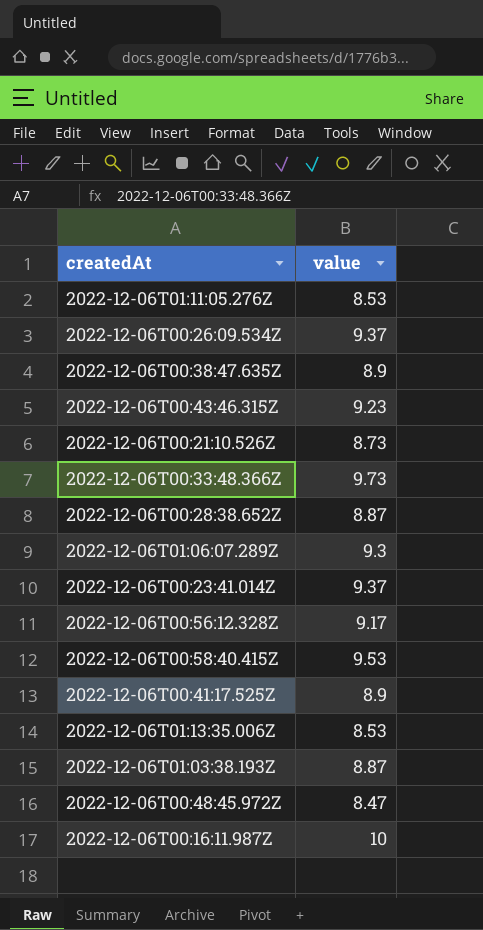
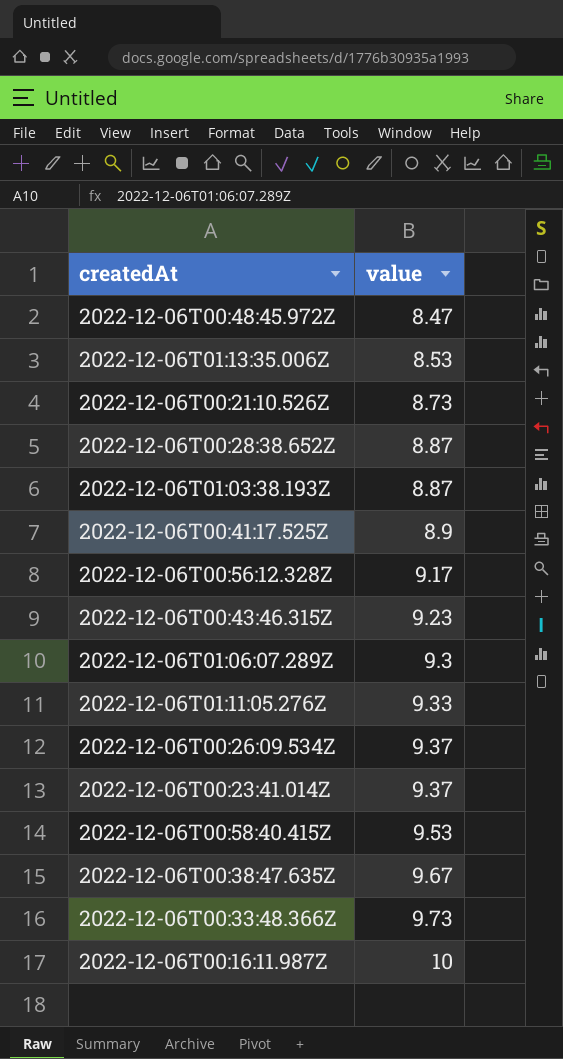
row order: none -> value ascending
2022-12-06T01:11:05.276Z | value: 8.53 -> 9.33
2022-12-06T00:38:47.635Z | value: 8.9 -> 9.67

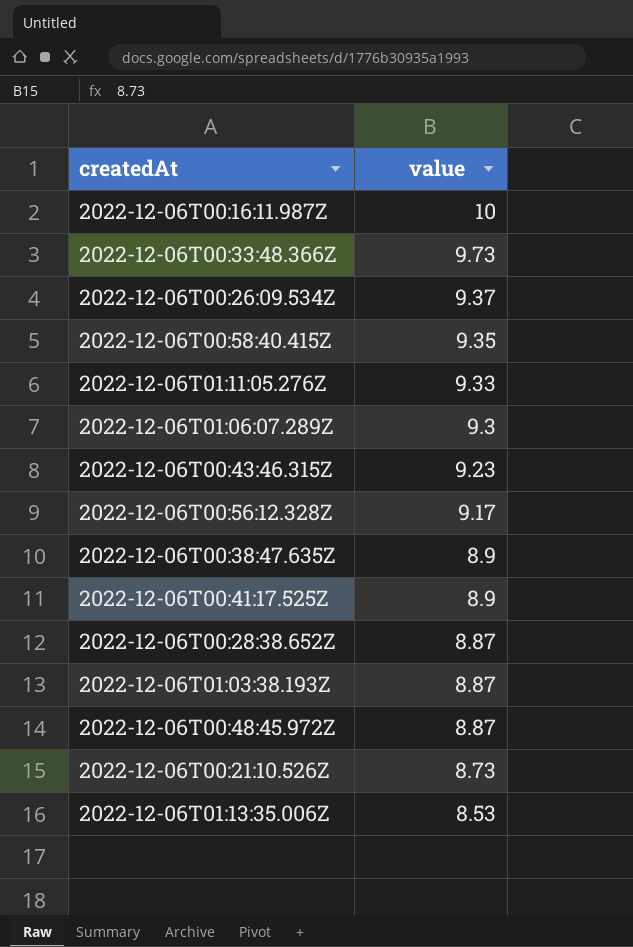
row order: value ascending -> value descending
row 2022-12-06T00:23:41.014Z: 9.37 -> none
2022-12-06T00:58:40.415Z | value: 9.53 -> 9.35
2022-12-06T00:38:47.635Z | value: 9.67 -> 8.9
2022-12-06T00:48:45.972Z | value: 8.47 -> 8.87

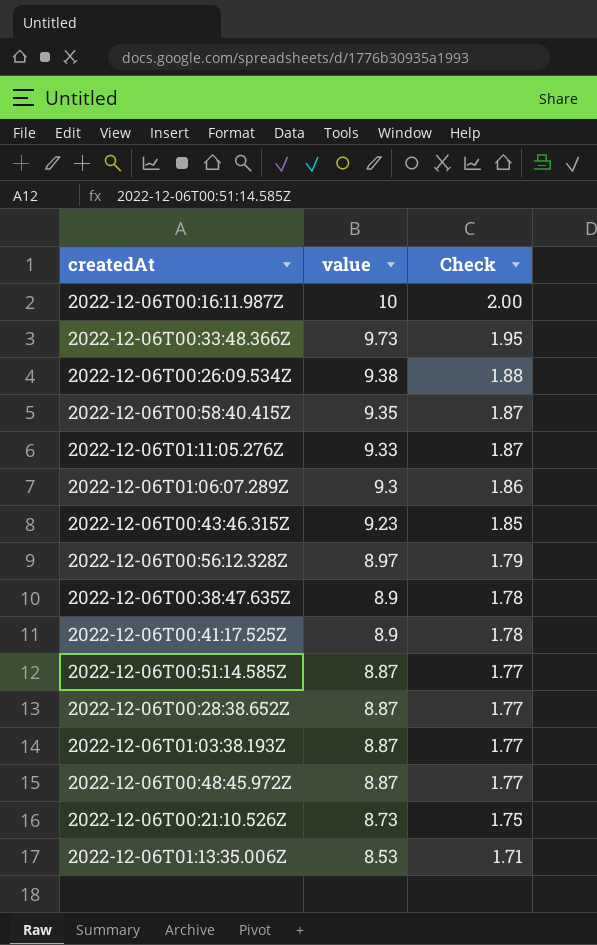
column Check | formula: none -> [value] * 0.2
2022-12-06T00:26:09.534Z | value: 9.37 -> 9.38
2022-12-06T00:56:12.328Z | value: 9.17 -> 8.97
row 2022-12-06T00:51:14.585Z: none -> 8.87 | 1.77

